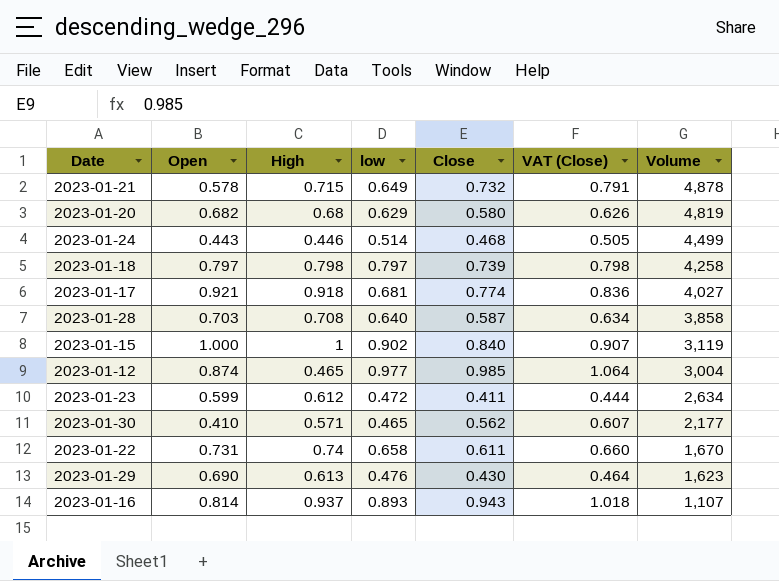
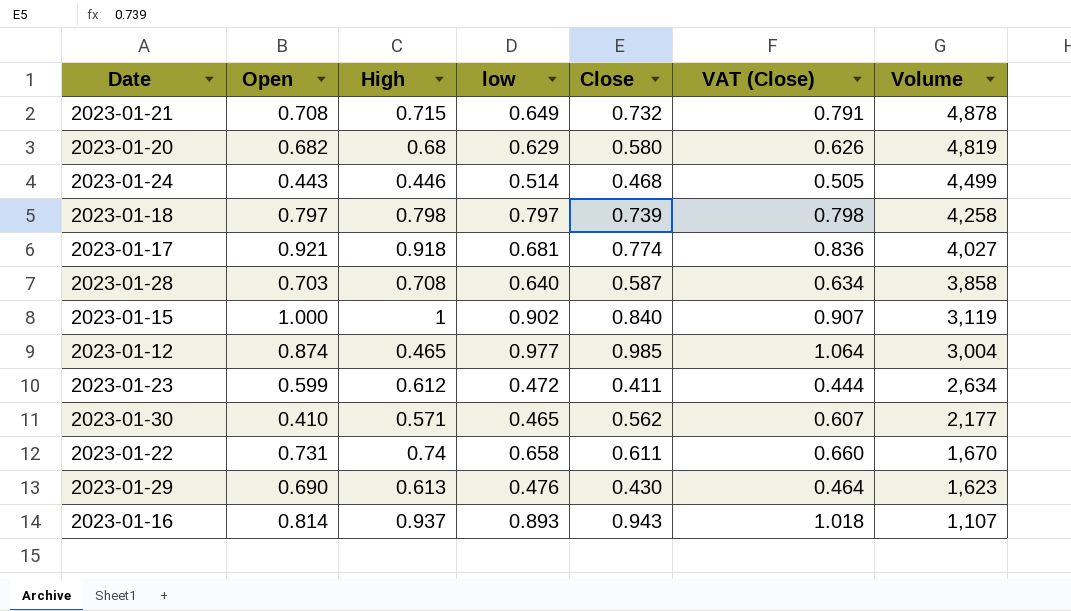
2023-01-21 | Open: 0.578 -> 0.708

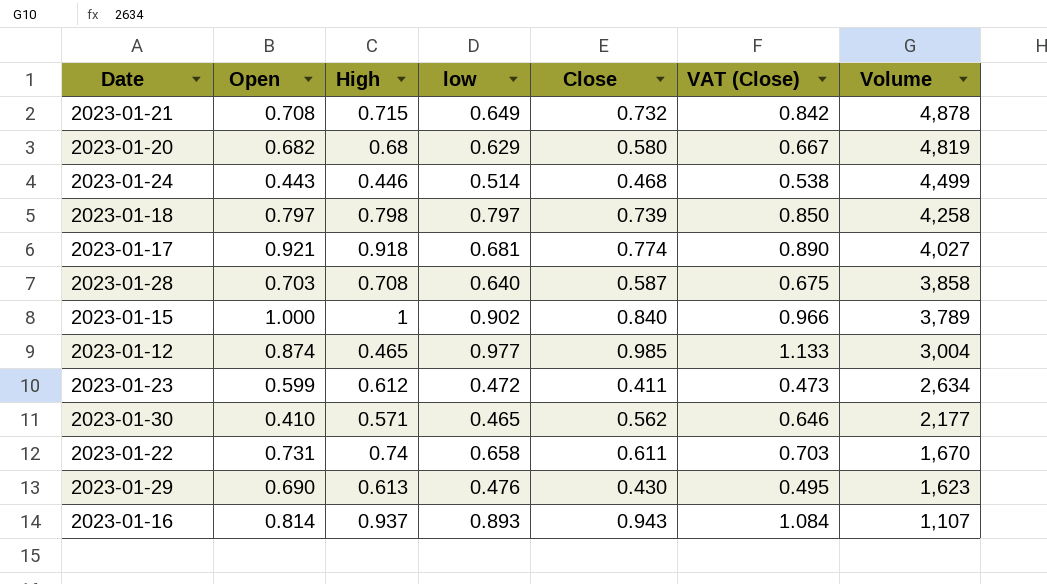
column VAT (Close) | formula: [Close] * 1.08 -> [Close] * 1.15
2023-01-15 | Volume: 3,119 -> 3,789

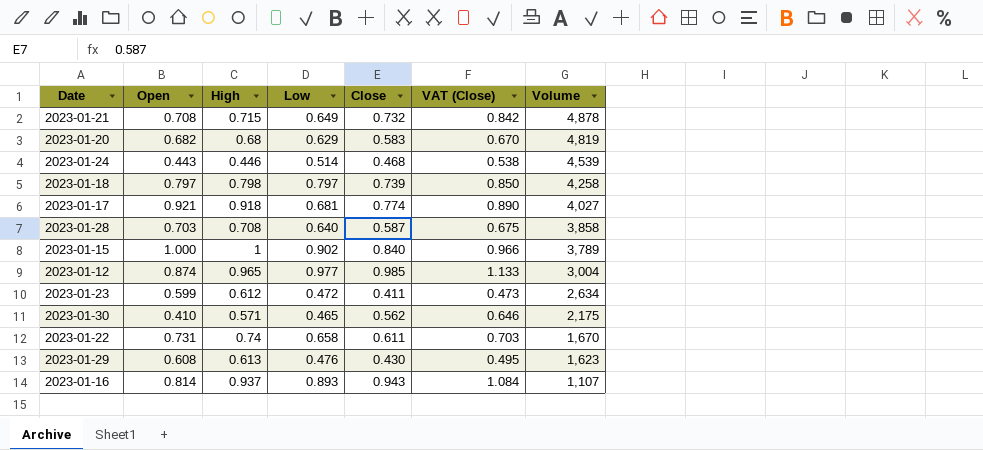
column name: low -> Low
2023-01-20 | Close: 0.580 -> 0.583
2023-01-20 | VAT (Close): 0.667 -> 0.670
2023-01-24 | Volume: 4,499 -> 4,539
2023-01-12 | High: 0.465 -> 0.965
2023-01-30 | Volume: 2,177 -> 2,175
2023-01-29 | Open: 0.690 -> 0.608

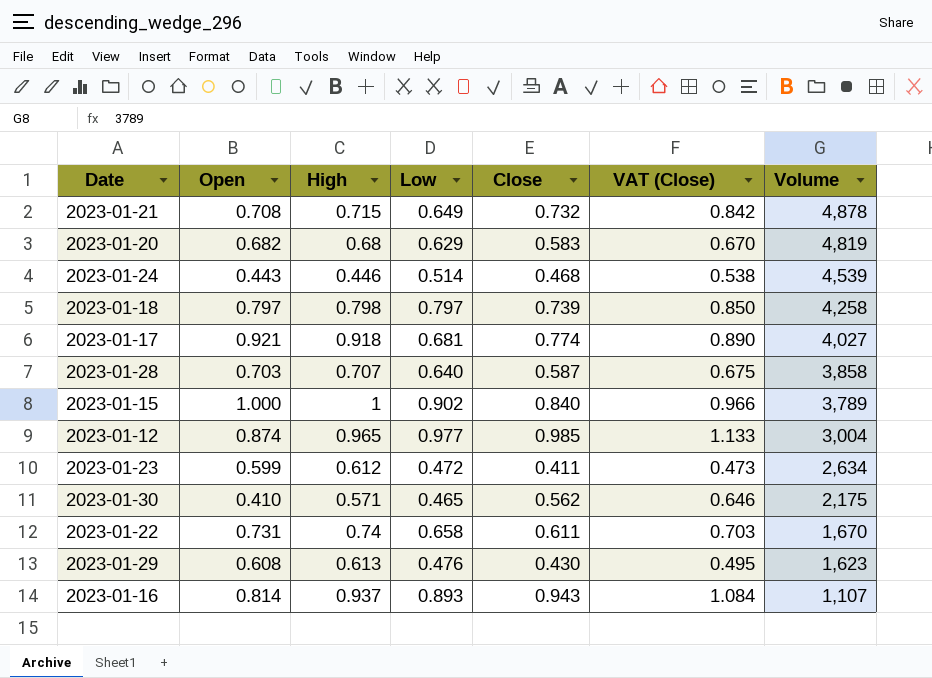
2023-01-28 | High: 0.708 -> 0.707

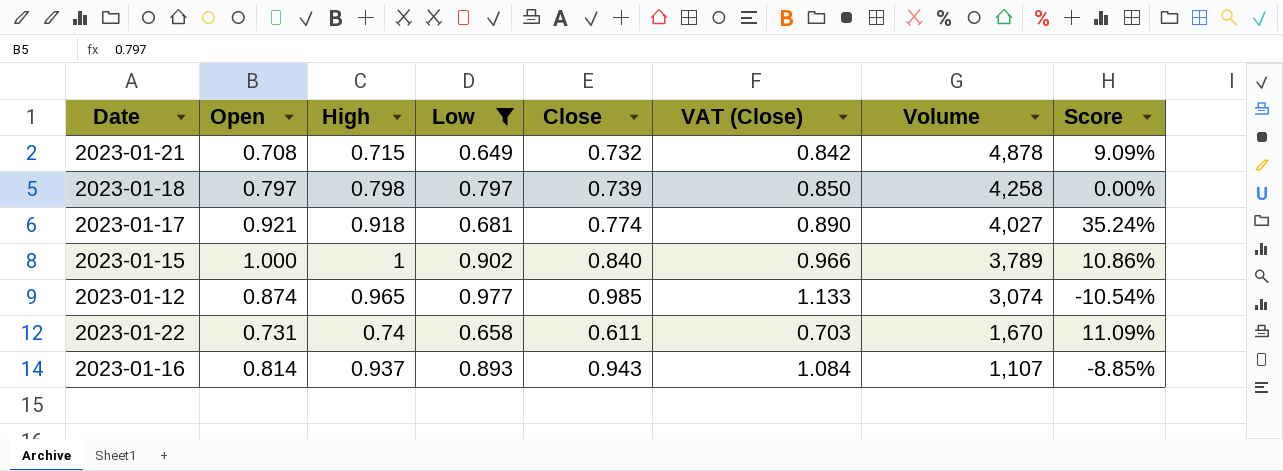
filter: none -> Low >= 0.649
column Score | formula: none -> ([Open] - [Low]) / [Low]
2023-01-12 | Volume: 3,004 -> 3,074

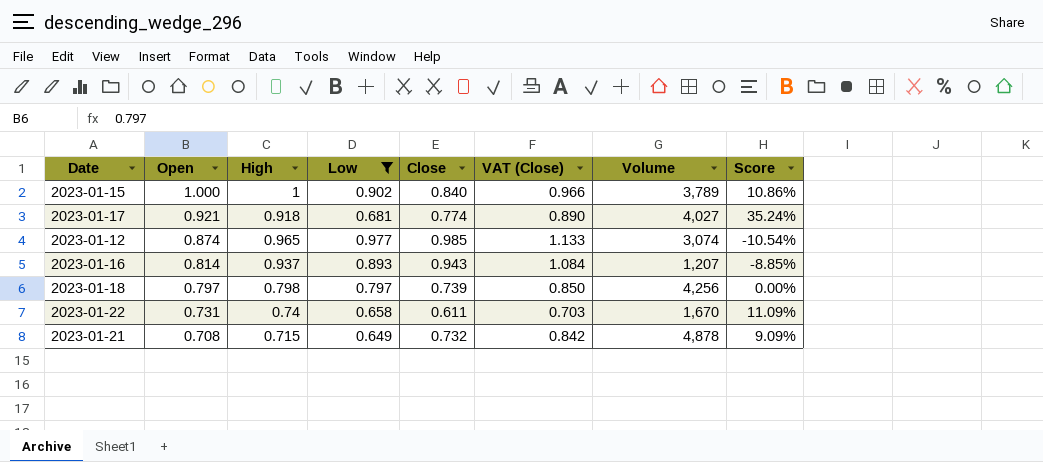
row order: Volume descending -> Open descending
2023-01-16 | Volume: 1,107 -> 1,207
2023-01-18 | Volume: 4,258 -> 4,256

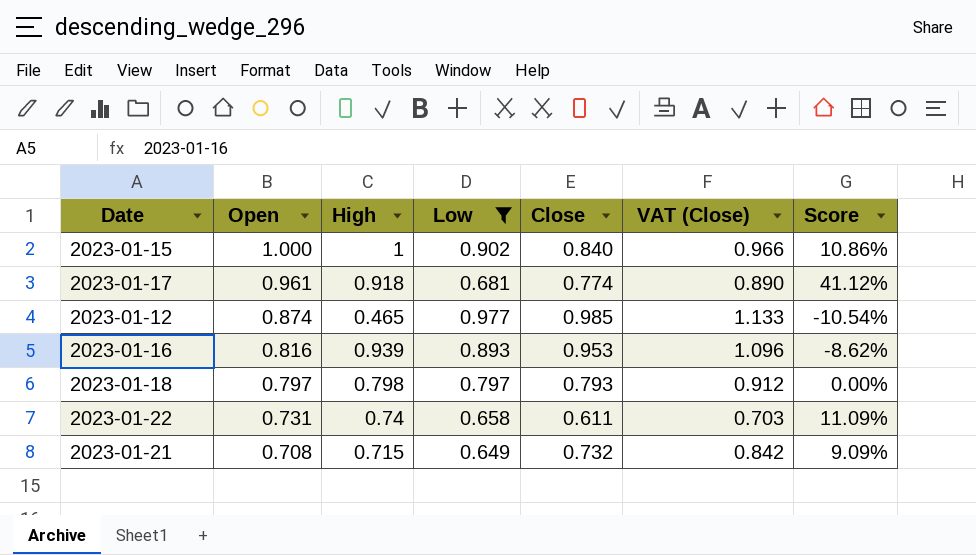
column Volume | position: 7 -> none
2023-01-17 | Open: 0.921 -> 0.961
2023-01-17 | Score: 35.24% -> 41.12%
2023-01-12 | High: 0.965 -> 0.465
2023-01-16 | Open: 0.814 -> 0.816
2023-01-16 | High: 0.937 -> 0.939
2023-01-16 | Close: 0.943 -> 0.953
2023-01-16 | VAT (Close): 1.084 -> 1.096
2023-01-16 | Score: -8.85% -> -8.62%
2023-01-18 | Close: 0.739 -> 0.793
2023-01-18 | VAT (Close): 0.850 -> 0.912

